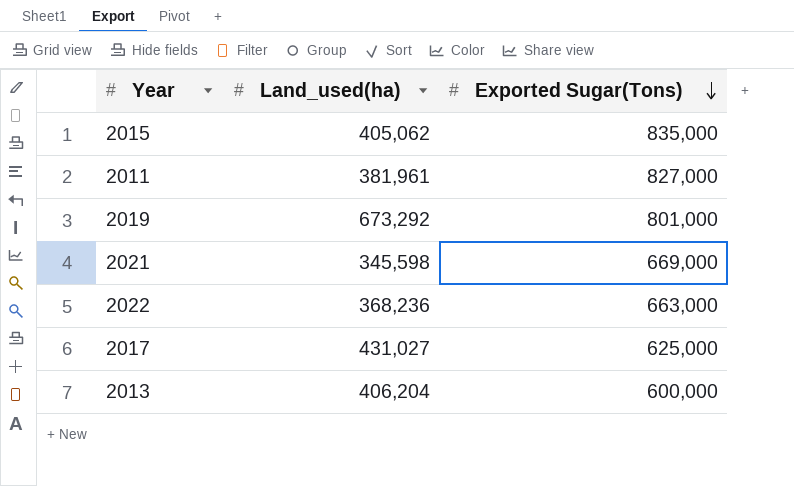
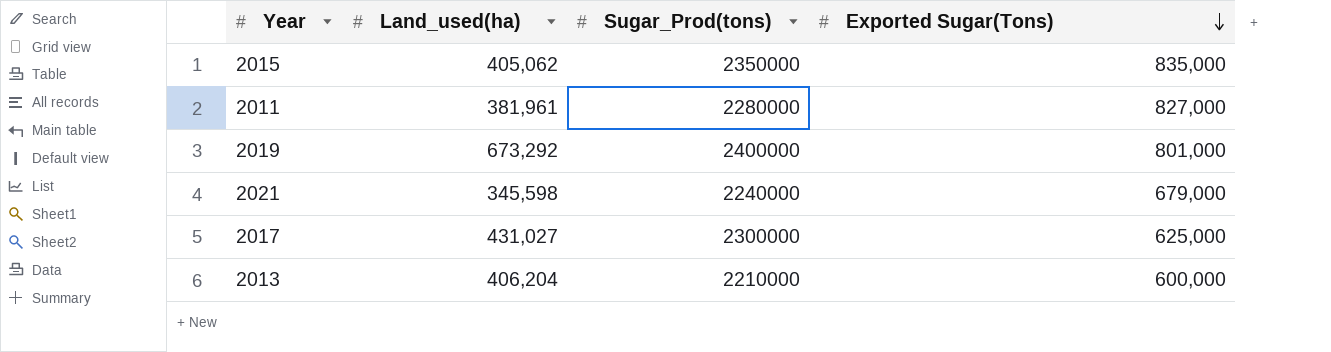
column Sugar_Prod(tons) | position: none -> 3
row 2022: 368,236 | 663,000 -> none
2021 | Exported Sugar(Tons): 669,000 -> 679,000

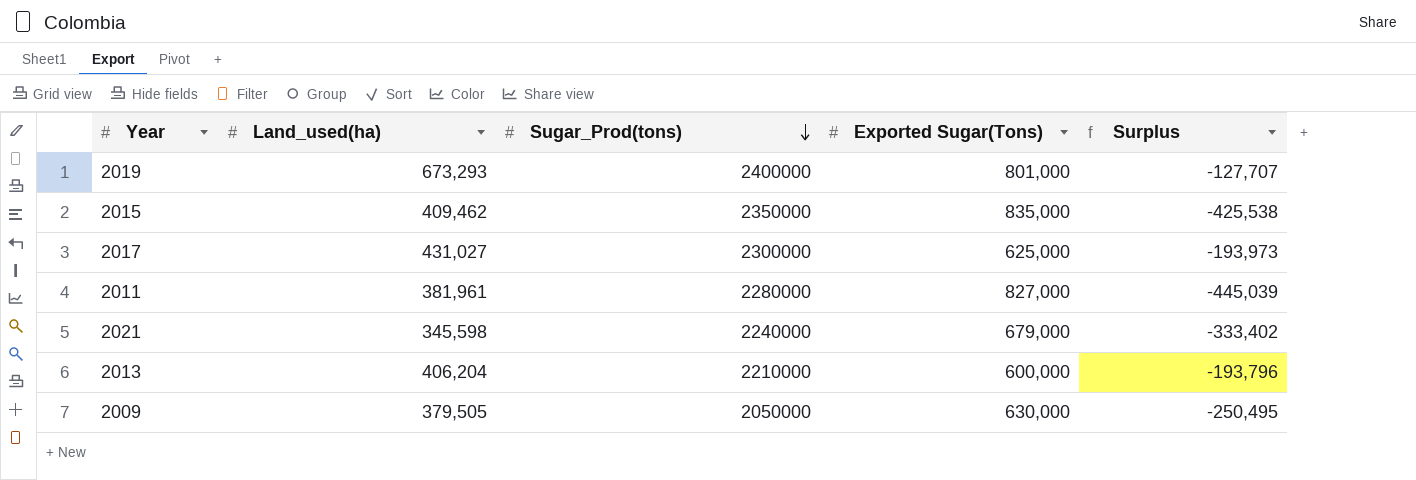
row order: Exported Sugar(Tons) descending -> Sugar_Prod(tons) descending
column Surplus | formula: none -> [Land_used(ha)] - [Exported Sugar(Tons)]
2019 | Land_used(ha): 673,292 -> 673,293
2015 | Land_used(ha): 405,062 -> 409,462
row 2009: none -> 379,505 | 2050000 | 630,000 | -250,495

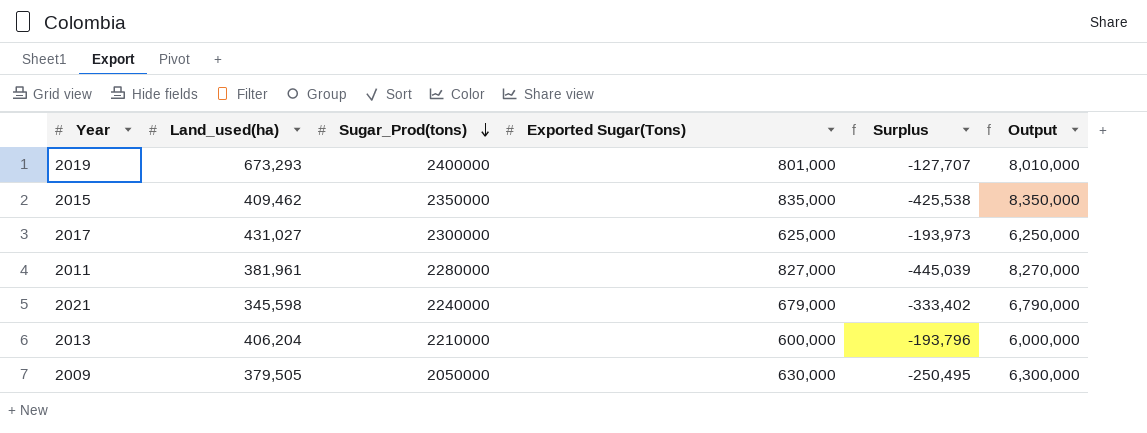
column Output | formula: none -> [Exported Sugar(Tons)] * 10

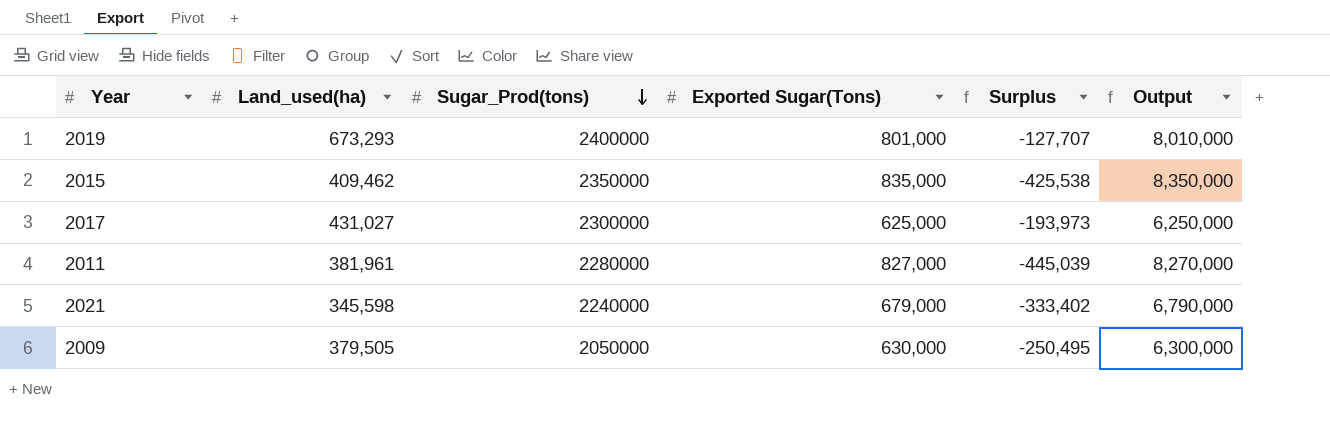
row 2013: 406,204 | 2210000 | 600,000 | -193,796 | 6,000,000 -> none

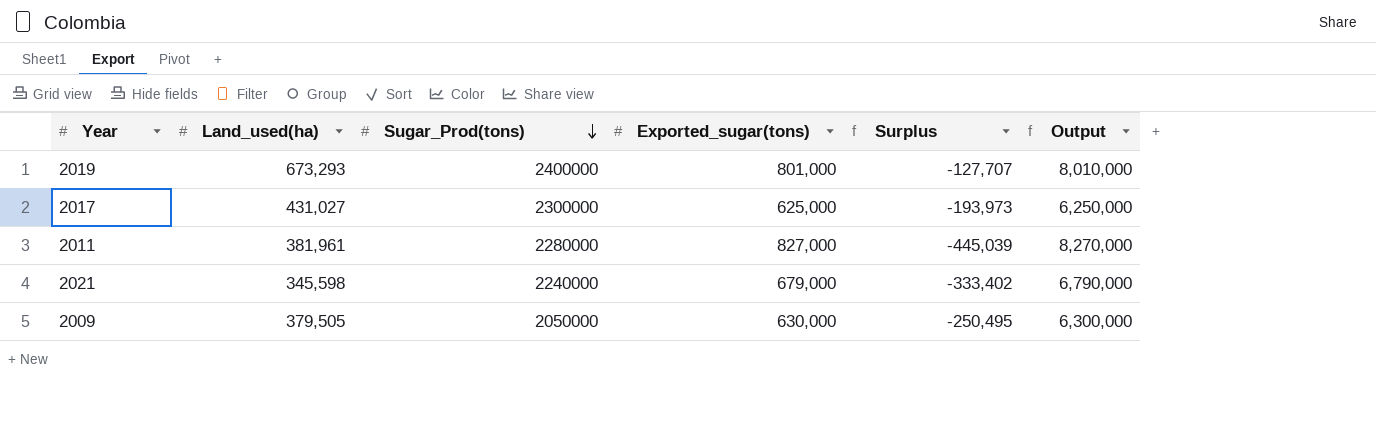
column name: Exported Sugar(Tons) -> Exported_sugar(tons)
row 2015: 409,462 | 2350000 | 835,000 | -425,538 | 8,350,000 -> none

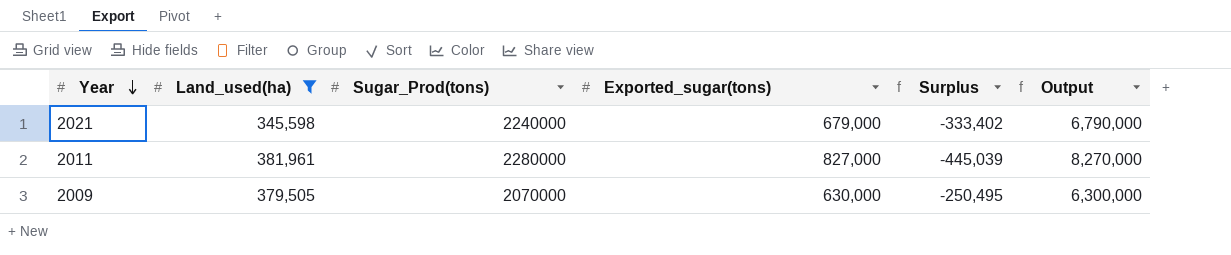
filter: none -> Land_used(ha) <= 381,961
row order: Sugar_Prod(tons) descending -> Year descending
2009 | Sugar_Prod(tons): 2050000 -> 2070000

